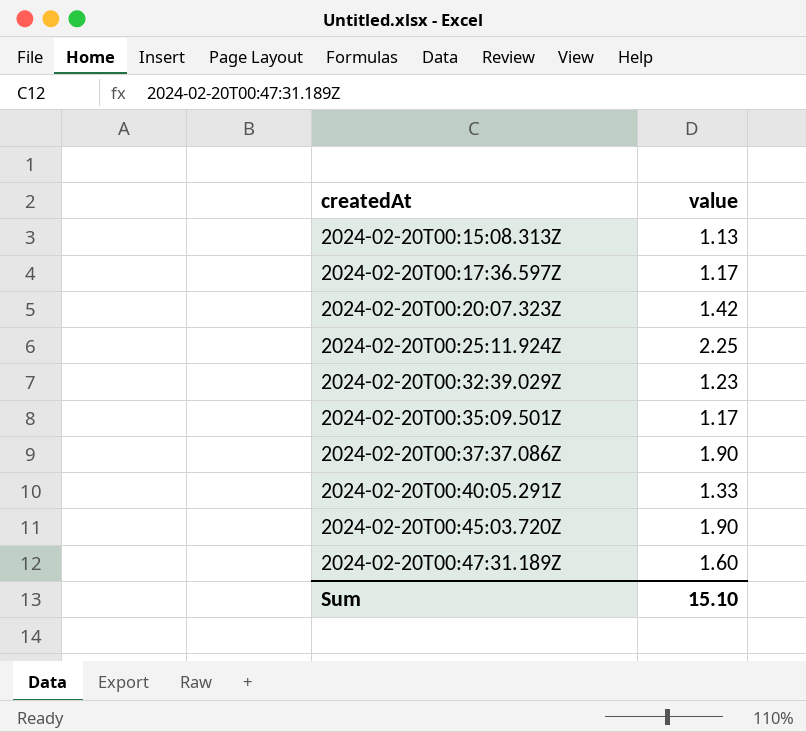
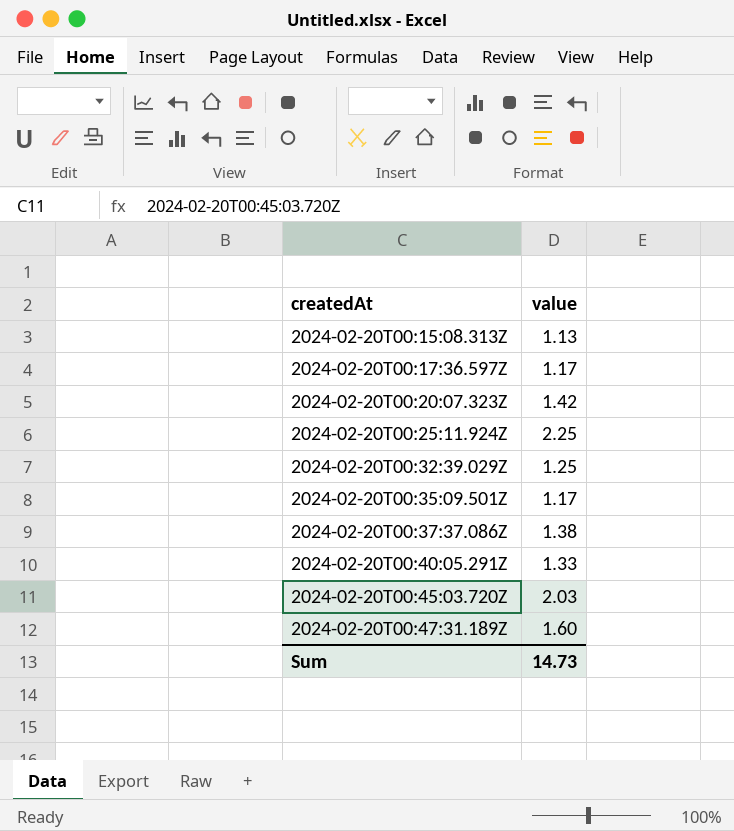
2024-02-20T00:32:39.029Z | value: 1.23 -> 1.25
2024-02-20T00:37:37.086Z | value: 1.90 -> 1.38
2024-02-20T00:45:03.720Z | value: 1.90 -> 2.03
Sum | value: 15.10 -> 14.73

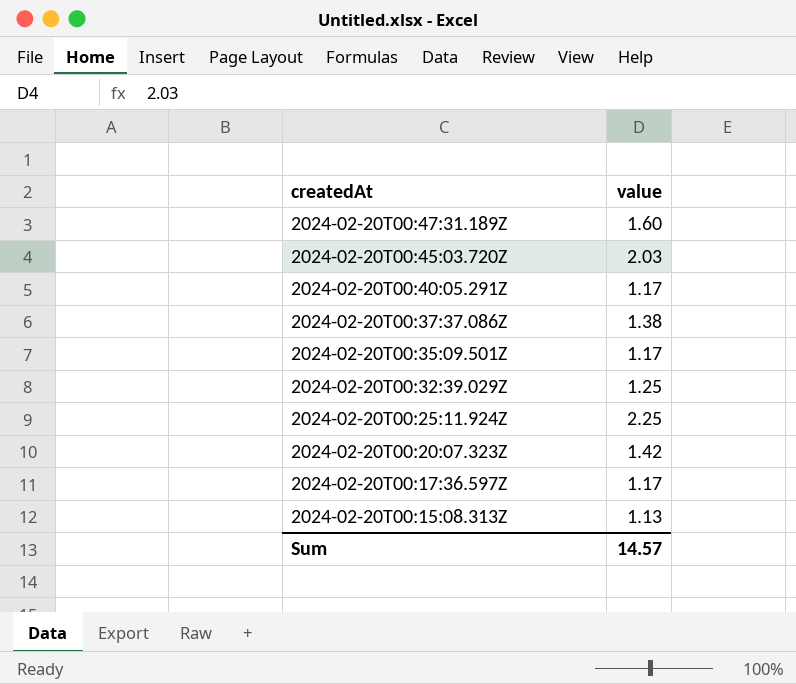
row order: createdAt ascending -> createdAt descending
2024-02-20T00:40:05.291Z | value: 1.33 -> 1.17
Sum | value: 14.73 -> 14.57

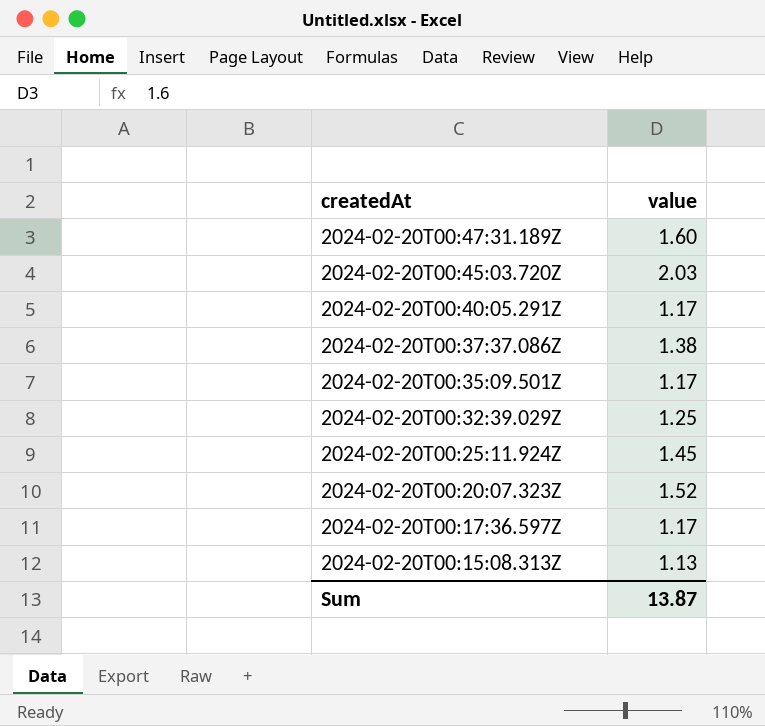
2024-02-20T00:25:11.924Z | value: 2.25 -> 1.45
2024-02-20T00:20:07.323Z | value: 1.42 -> 1.52
Sum | value: 14.57 -> 13.87

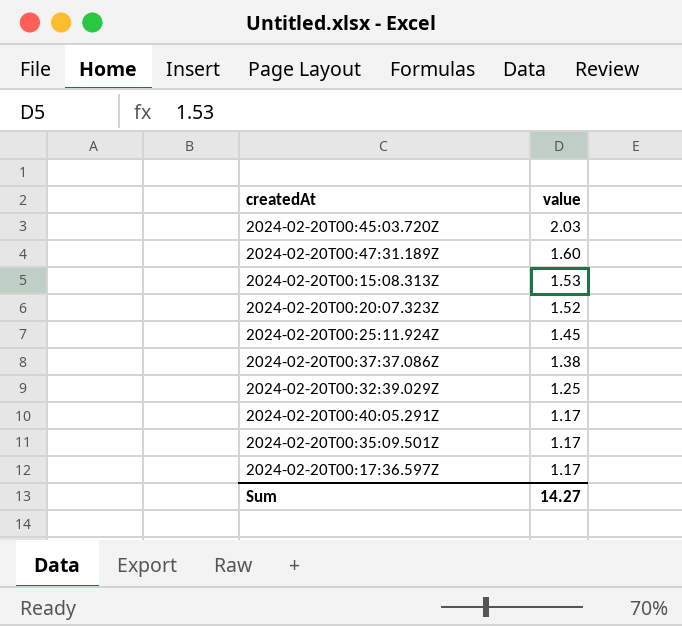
row order: createdAt descending -> value descending
2024-02-20T00:15:08.313Z | value: 1.13 -> 1.53
Sum | value: 13.87 -> 14.27

